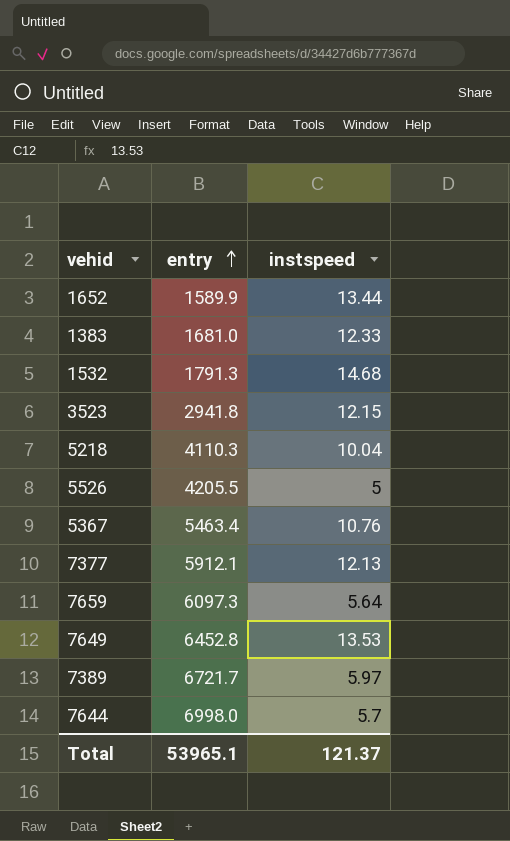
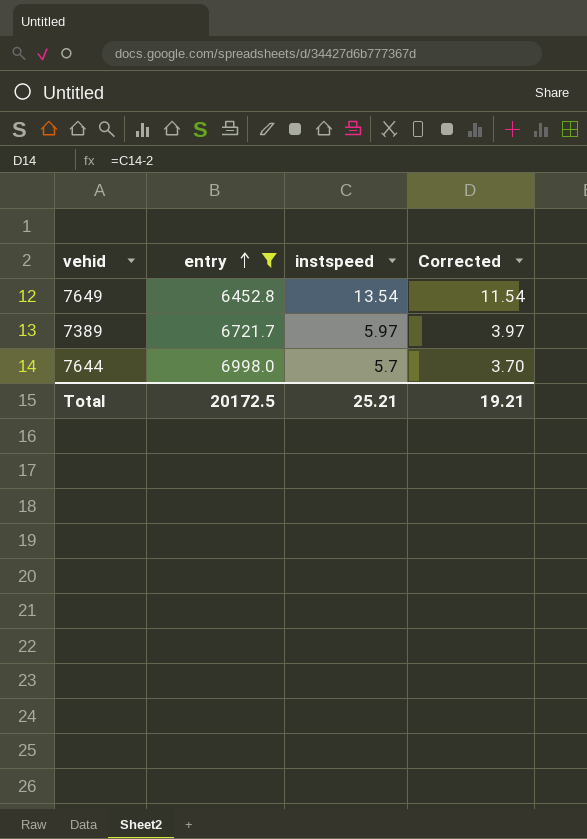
filter: none -> entry >= 6452.8
column Corrected | formula: none -> [instspeed] - 2
7649 | instspeed: 13.53 -> 13.54
Total | entry: 53965.1 -> 20172.5
Total | instspeed: 121.37 -> 25.21

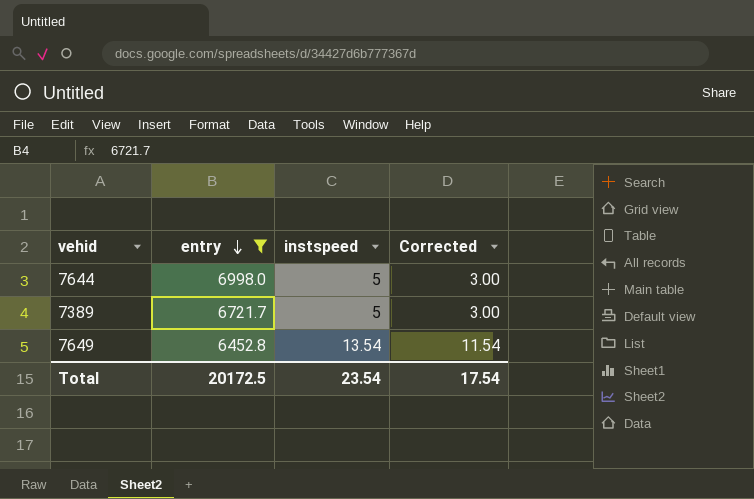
row order: entry ascending -> entry descending
7644 | instspeed: 5.7 -> 5
7644 | Corrected: 3.70 -> 3.00
7389 | instspeed: 5.97 -> 5
7389 | Corrected: 3.97 -> 3.00
Total | instspeed: 25.21 -> 23.54
Total | Corrected: 19.21 -> 17.54

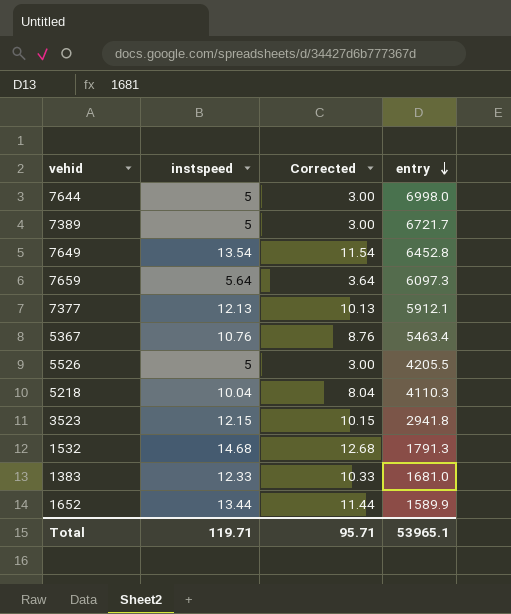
filter: entry >= 6452.8 -> none
column entry | position: 2 -> 4
Total | instspeed: 23.54 -> 119.71
Total | Corrected: 17.54 -> 95.71
Total | entry: 20172.5 -> 53965.1

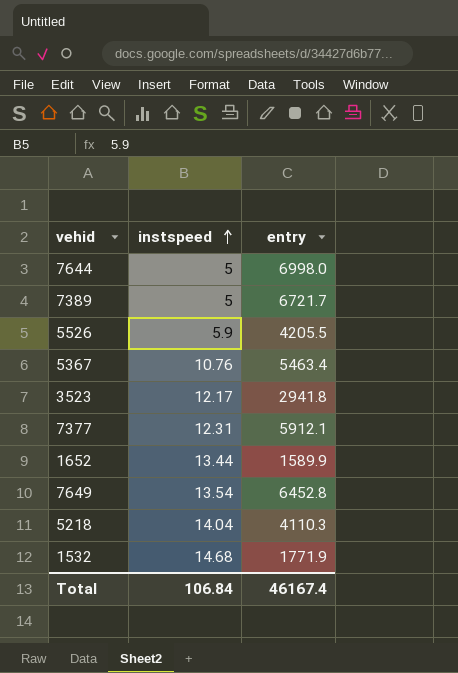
row order: entry descending -> instspeed ascending
column Corrected | formula: [instspeed] - 2 -> none
row 7659: 5.64 | 3.64 | 6097.3 -> none
row 1383: 12.33 | 10.33 | 1681.0 -> none
5526 | instspeed: 5 -> 5.9
3523 | instspeed: 12.15 -> 12.17
7377 | instspeed: 12.13 -> 12.31
5218 | instspeed: 10.04 -> 14.04
1532 | entry: 1791.3 -> 1771.9
Total | instspeed: 119.71 -> 106.84
Total | entry: 53965.1 -> 46167.4

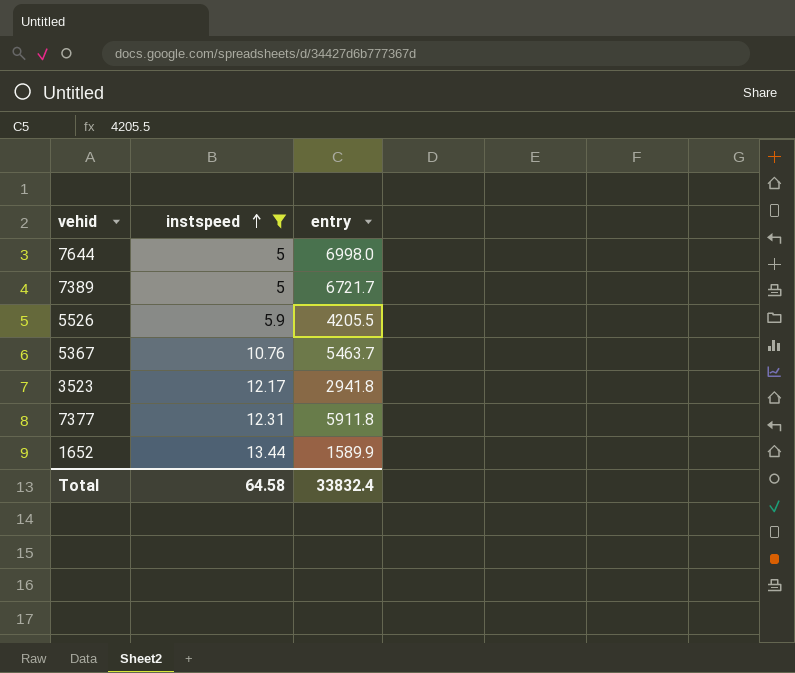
filter: none -> instspeed <= 13.44
5367 | entry: 5463.4 -> 5463.7
7377 | entry: 5912.1 -> 5911.8
Total | instspeed: 106.84 -> 64.58
Total | entry: 46167.4 -> 33832.4

